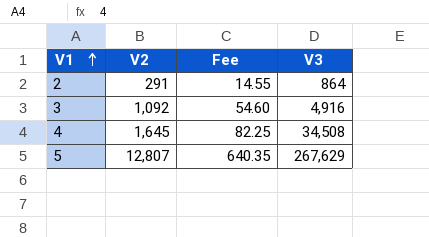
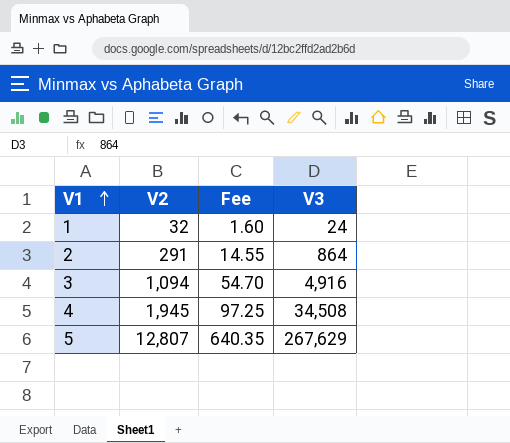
row 1: none -> 32 | 1.60 | 24
3 | V2: 1,092 -> 1,094
3 | Fee: 54.60 -> 54.70
4 | V2: 1,645 -> 1,945
4 | Fee: 82.25 -> 97.25

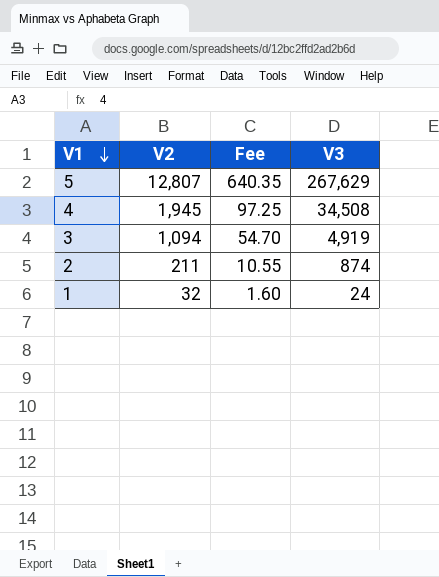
row order: V1 ascending -> V1 descending
3 | V3: 4,916 -> 4,919
2 | V2: 291 -> 211
2 | Fee: 14.55 -> 10.55
2 | V3: 864 -> 874

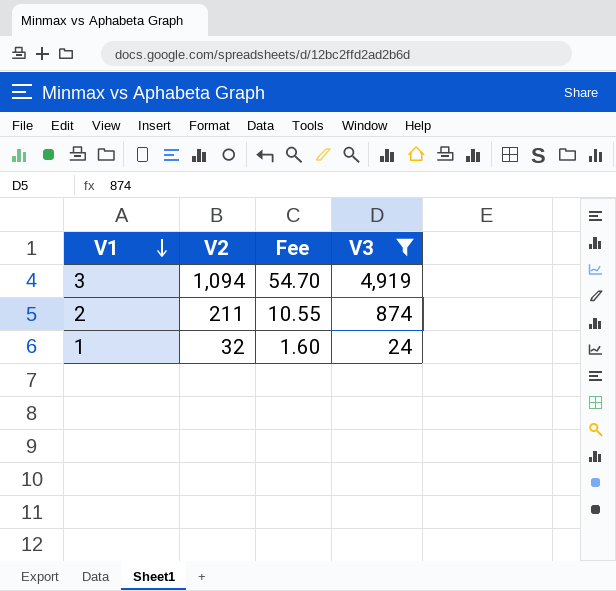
filter: none -> V3 <= 4,919

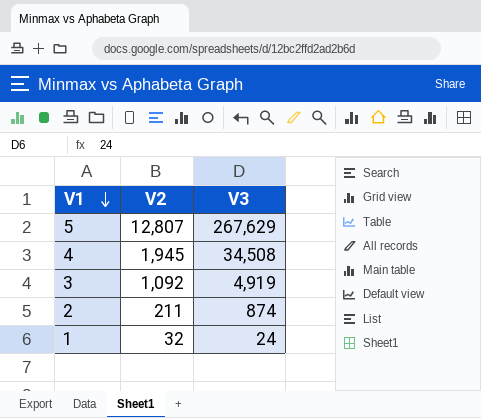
filter: V3 <= 4,919 -> none
column Fee | formula: [V2] * 0.05 -> none
3 | V2: 1,094 -> 1,092

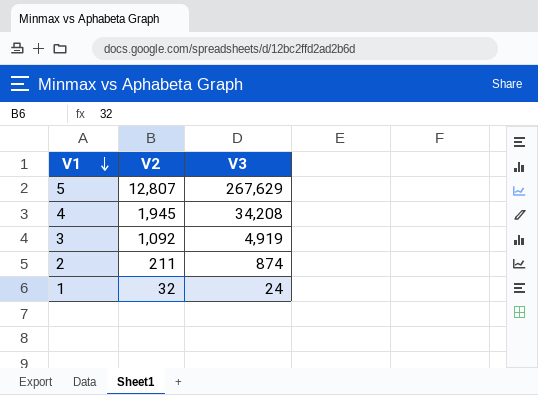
4 | V3: 34,508 -> 34,208

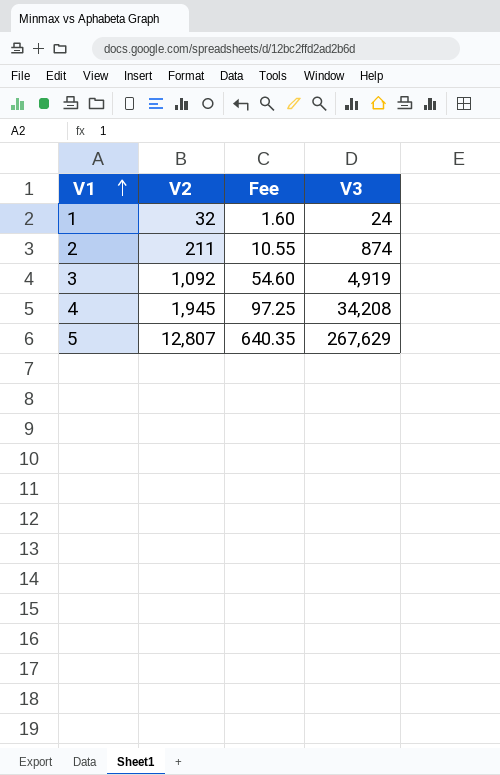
row order: V1 descending -> V1 ascending
column Fee | formula: none -> [V2] * 0.05

